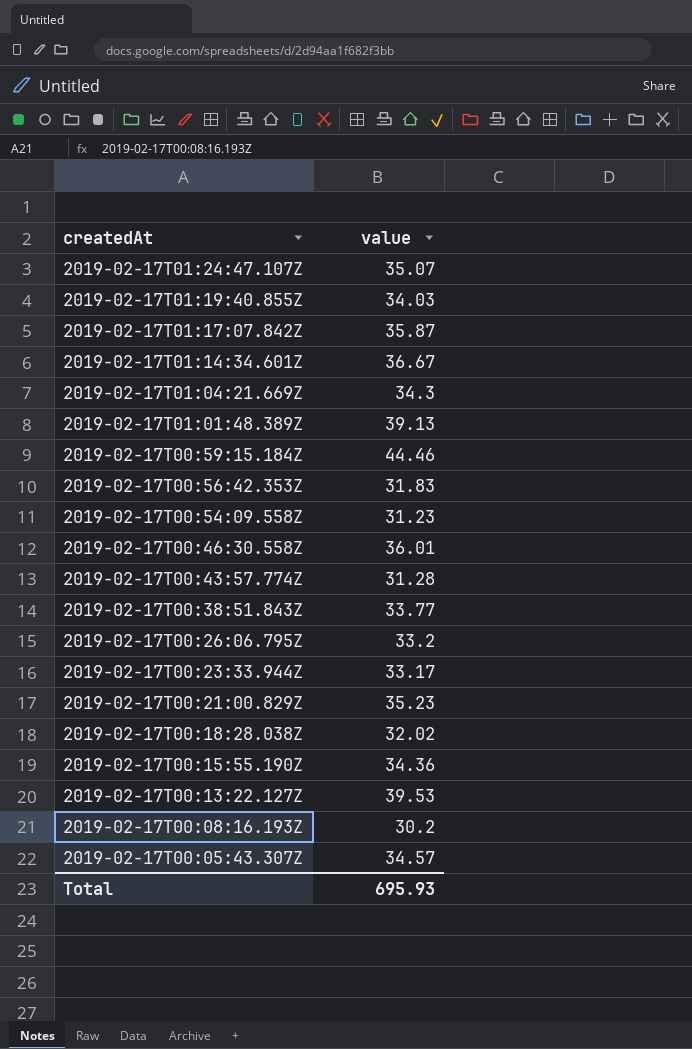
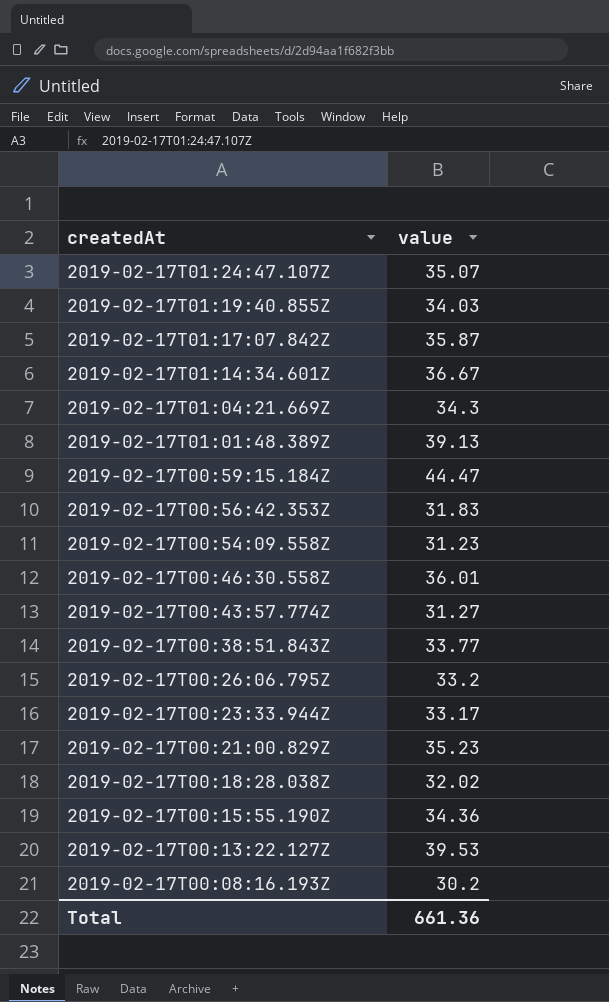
row 2019-02-17T00:05:43.307Z: 34.57 -> none
2019-02-17T00:59:15.184Z | value: 44.46 -> 44.47
2019-02-17T00:43:57.774Z | value: 31.28 -> 31.27
Total | value: 695.93 -> 661.36

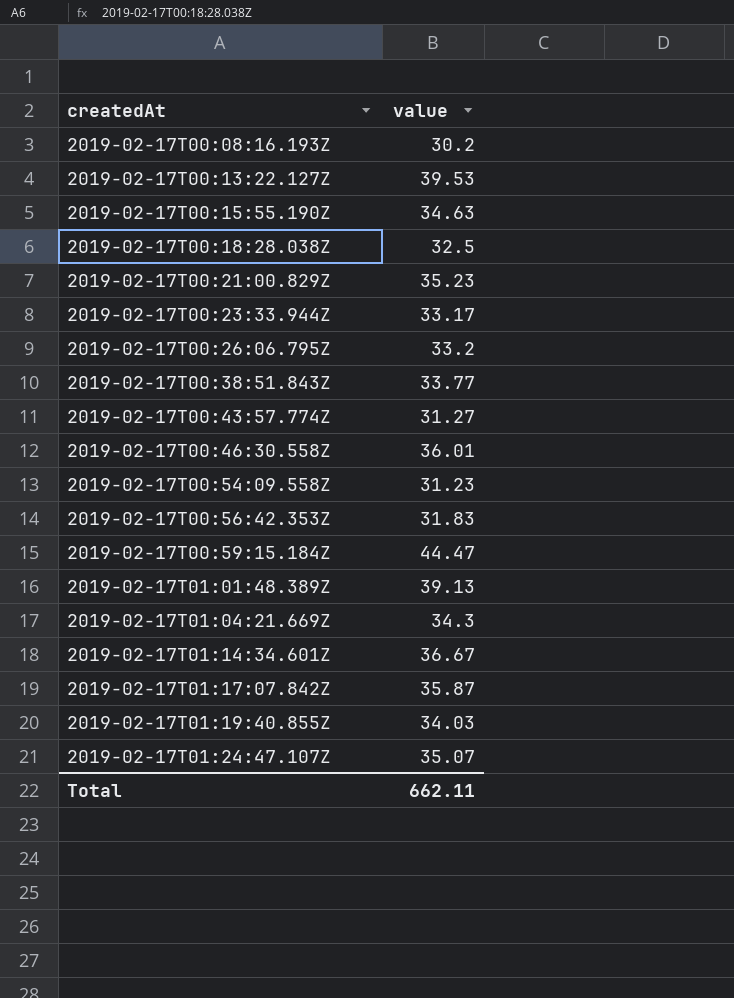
row order: createdAt descending -> createdAt ascending
2019-02-17T00:15:55.190Z | value: 34.36 -> 34.63
2019-02-17T00:18:28.038Z | value: 32.02 -> 32.5
Total | value: 661.36 -> 662.11

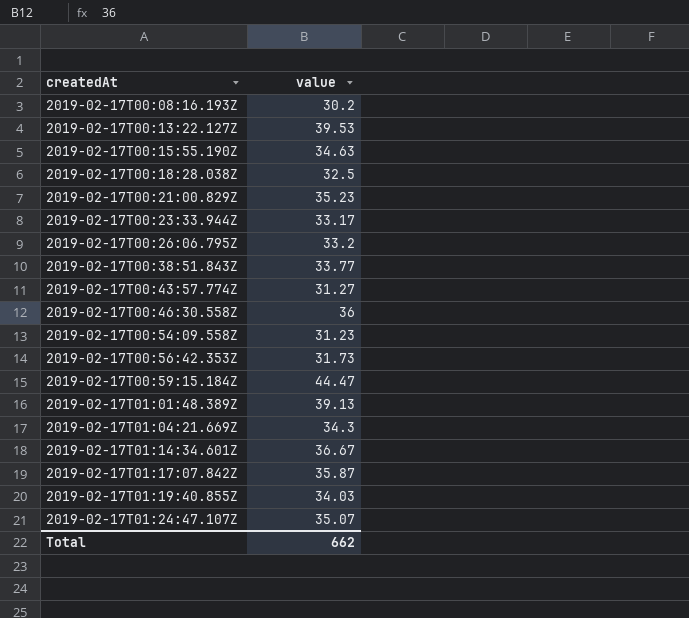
2019-02-17T00:46:30.558Z | value: 36.01 -> 36
2019-02-17T00:56:42.353Z | value: 31.83 -> 31.73
Total | value: 662.11 -> 662

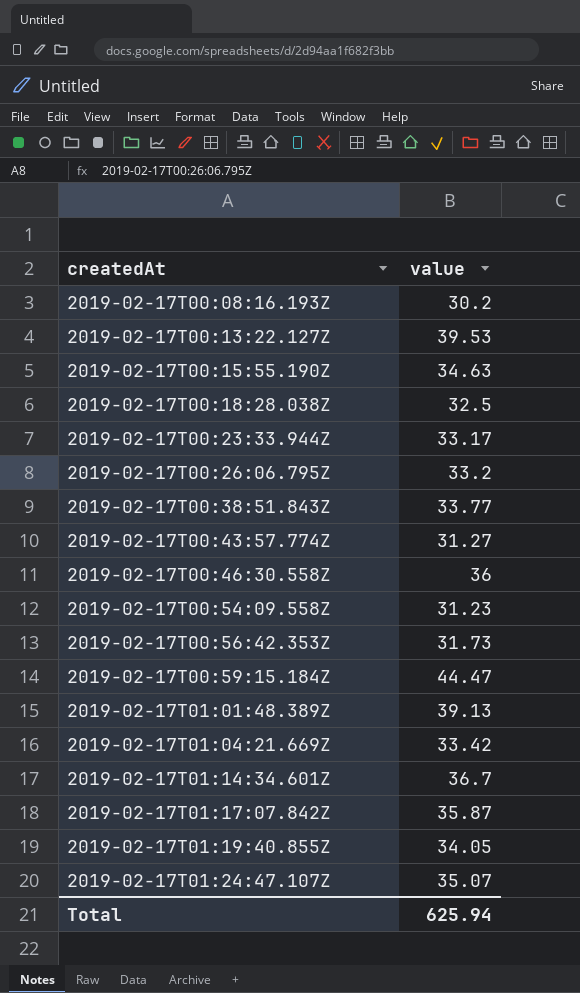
row 2019-02-17T00:21:00.829Z: 35.23 -> none
2019-02-17T01:04:21.669Z | value: 34.3 -> 33.42
2019-02-17T01:14:34.601Z | value: 36.67 -> 36.7
2019-02-17T01:19:40.855Z | value: 34.03 -> 34.05
Total | value: 662 -> 625.94

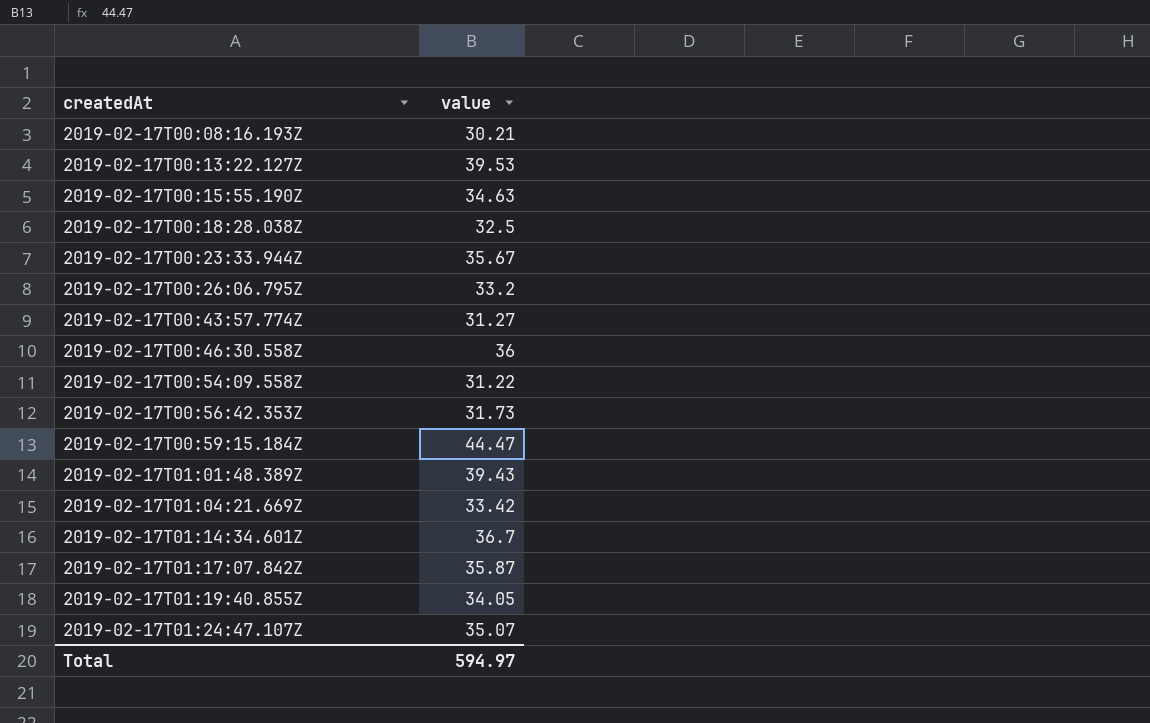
row 2019-02-17T00:38:51.843Z: 33.77 -> none
2019-02-17T00:08:16.193Z | value: 30.2 -> 30.21
2019-02-17T00:23:33.944Z | value: 33.17 -> 35.67
2019-02-17T00:54:09.558Z | value: 31.23 -> 31.22
2019-02-17T01:01:48.389Z | value: 39.13 -> 39.43
Total | value: 625.94 -> 594.97

